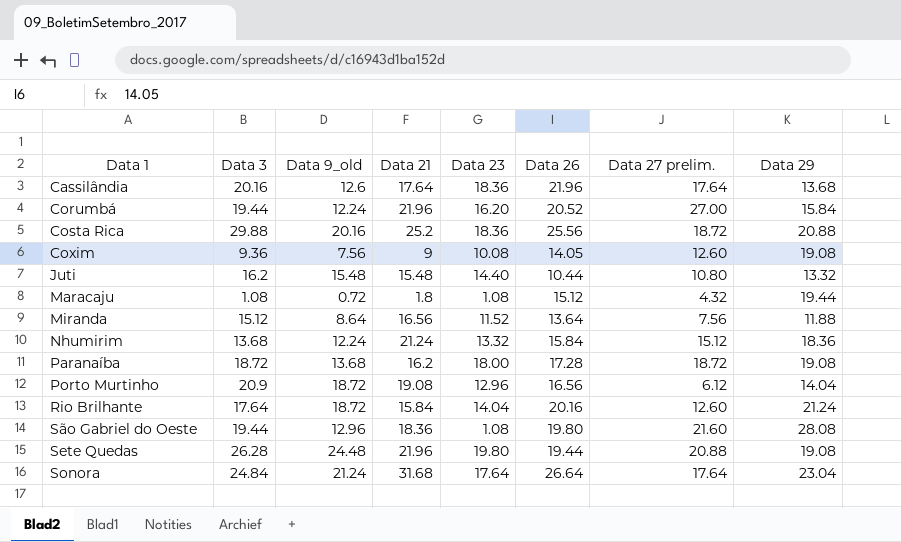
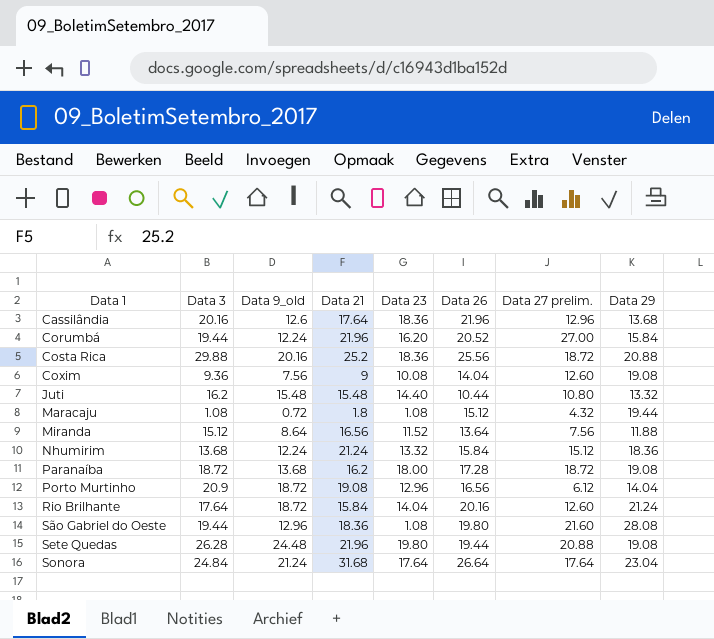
Cassilândia | Data 27 prelim.: 17.64 -> 12.96
Coxim | Data 26: 14.05 -> 14.04

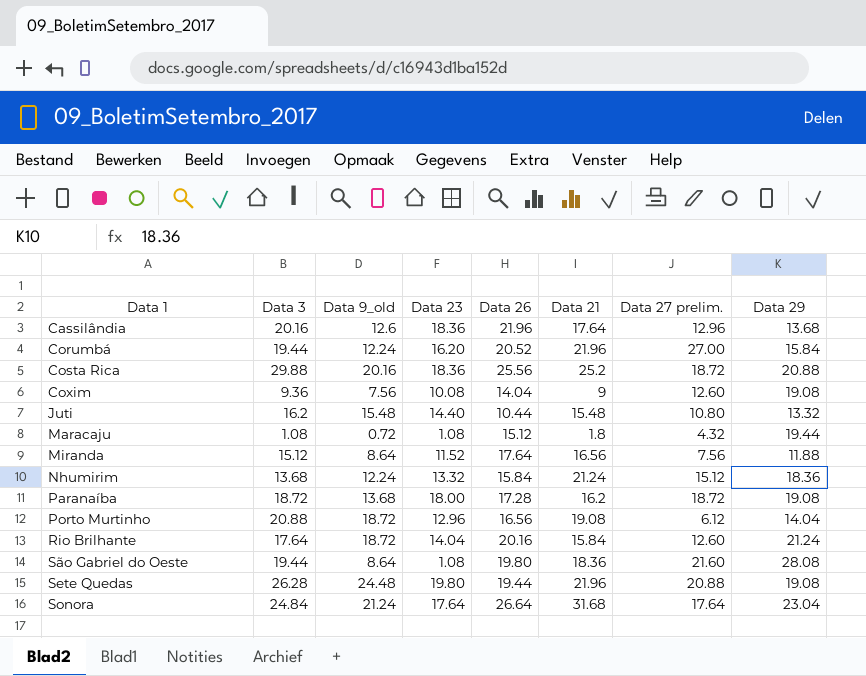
column Data 21 | position: 4 -> 6
Miranda | Data 26: 13.64 -> 17.64
Porto Murtinho | Data 3: 20.9 -> 20.88
São Gabriel do Oeste | Data 9_old: 12.96 -> 8.64

